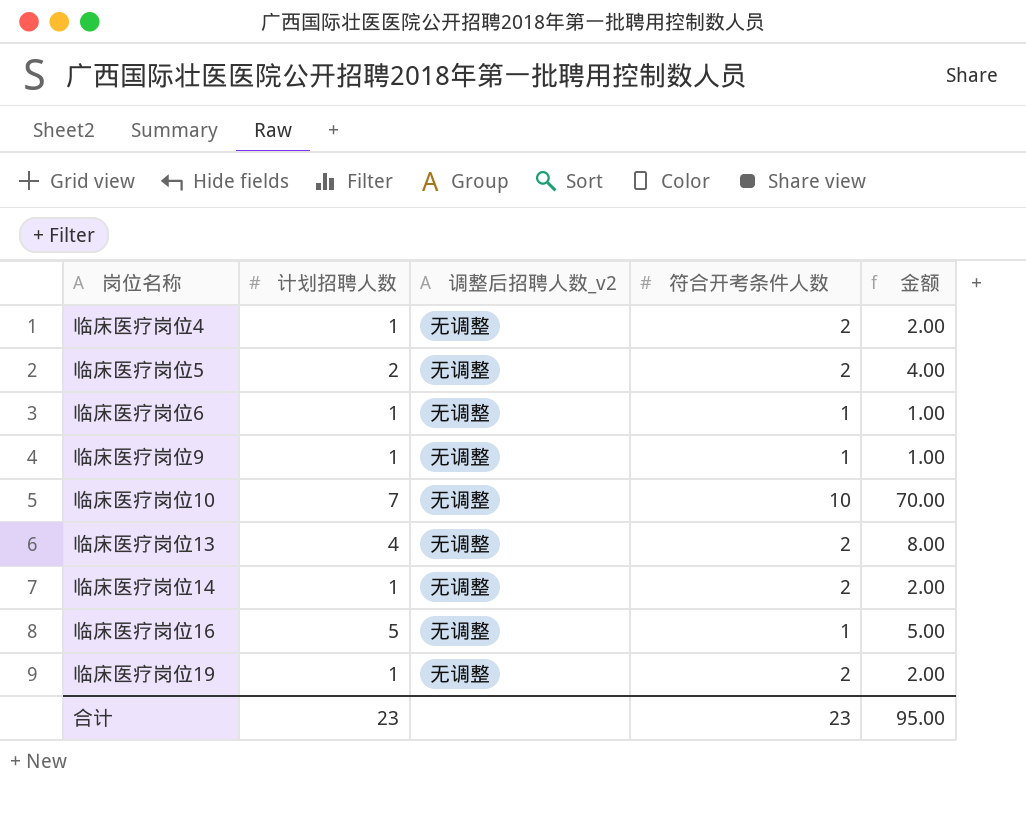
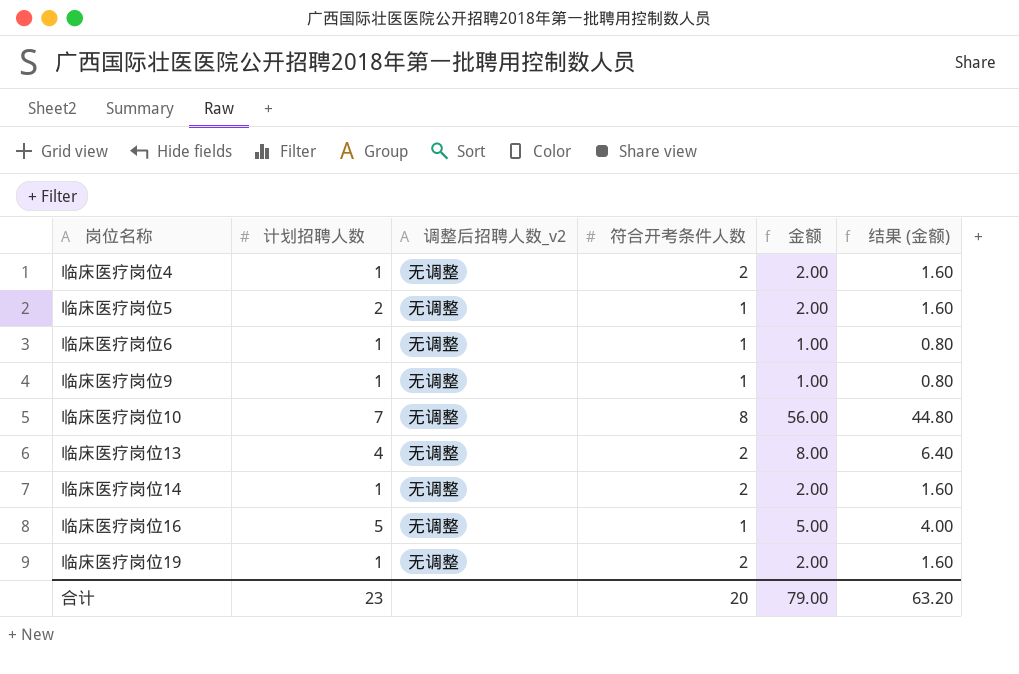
column 结果 (金额) | formula: none -> [金额] * 0.8
临床医疗岗位5 | 符合开考条件人数: 2 -> 1
临床医疗岗位5 | 金额: 4.00 -> 2.00
临床医疗岗位10 | 符合开考条件人数: 10 -> 8
临床医疗岗位10 | 金额: 70.00 -> 56.00
合计 | 符合开考条件人数: 23 -> 20
合计 | 金额: 95.00 -> 79.00

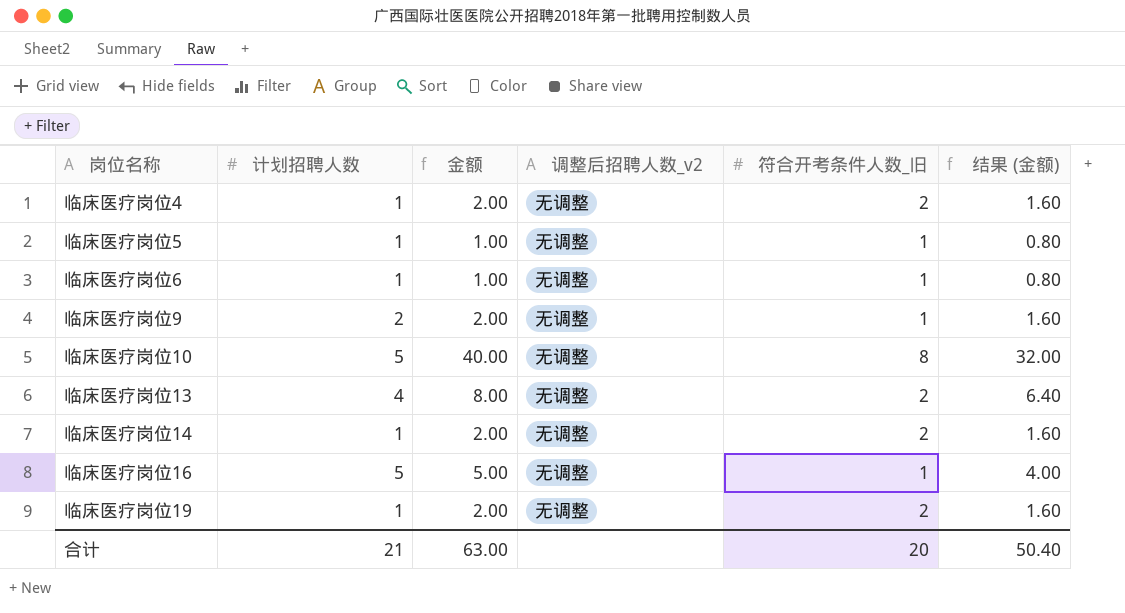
column 金额 | position: 5 -> 3
column name: 符合开考条件人数 -> 符合开考条件人数_旧
临床医疗岗位5 | 计划招聘人数: 2 -> 1
临床医疗岗位5 | 金额: 2.00 -> 1.00
临床医疗岗位5 | 结果 (金额): 1.60 -> 0.80
临床医疗岗位9 | 计划招聘人数: 1 -> 2
临床医疗岗位9 | 金额: 1.00 -> 2.00
临床医疗岗位9 | 结果 (金额): 0.80 -> 1.60
临床医疗岗位10 | 计划招聘人数: 7 -> 5
临床医疗岗位10 | 金额: 56.00 -> 40.00
临床医疗岗位10 | 结果 (金额): 44.80 -> 32.00
合计 | 计划招聘人数: 23 -> 21
合计 | 金额: 79.00 -> 63.00
合计 | 结果 (金额): 63.20 -> 50.40

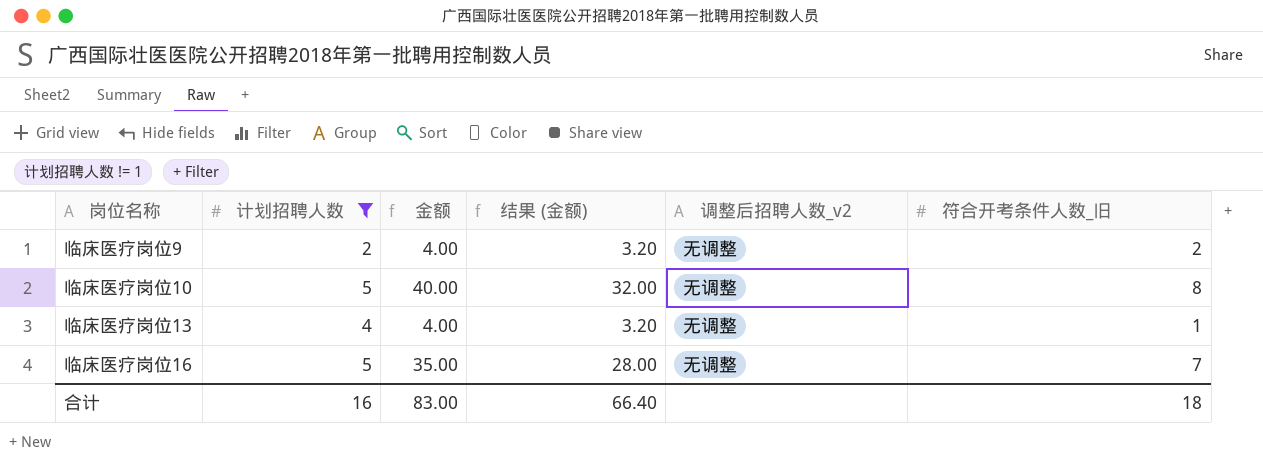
filter: none -> 计划招聘人数 != 1
column 结果 (金额) | position: 6 -> 4
临床医疗岗位9 | 金额: 2.00 -> 4.00
临床医疗岗位9 | 结果 (金额): 1.60 -> 3.20
临床医疗岗位9 | 符合开考条件人数_旧: 1 -> 2
临床医疗岗位13 | 金额: 8.00 -> 4.00
临床医疗岗位13 | 结果 (金额): 6.40 -> 3.20
临床医疗岗位13 | 符合开考条件人数_旧: 2 -> 1
临床医疗岗位16 | 金额: 5.00 -> 35.00
临床医疗岗位16 | 结果 (金额): 4.00 -> 28.00
临床医疗岗位16 | 符合开考条件人数_旧: 1 -> 7
合计 | 计划招聘人数: 21 -> 16
合计 | 金额: 63.00 -> 83.00
合计 | 结果 (金额): 50.40 -> 66.40
合计 | 符合开考条件人数_旧: 20 -> 18

